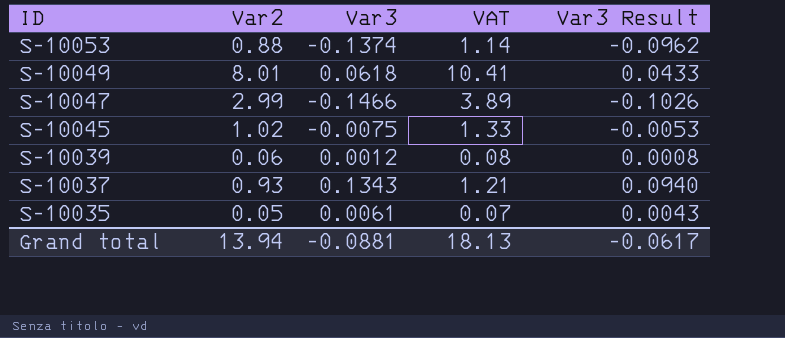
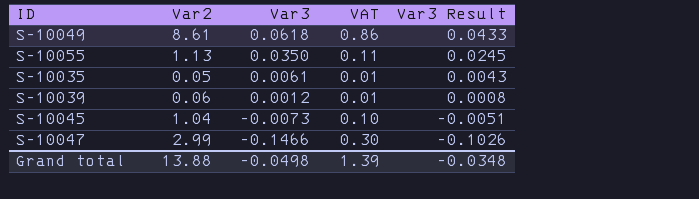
row order: ID descending -> Var3 descending
column VAT | formula: [Var2] * 1.3 -> [Var2] * 0.1
row S-10053: 0.88 | -0.1374 | 1.14 | -0.0962 -> none
row S-10037: 0.93 | 0.1343 | 1.21 | 0.0940 -> none
S-10049 | Var2: 8.01 -> 8.61
row S-10055: none -> 1.13 | 0.0350 | 0.11 | 0.0245
S-10045 | Var2: 1.02 -> 1.04
S-10045 | Var3: -0.0075 -> -0.0073
S-10045 | Var3 Result: -0.0053 -> -0.0051
Grand total | Var2: 13.94 -> 13.88
Grand total | Var3: -0.0881 -> -0.0498
Grand total | VAT: 18.13 -> 1.39
Grand total | Var3 Result: -0.0617 -> -0.0348

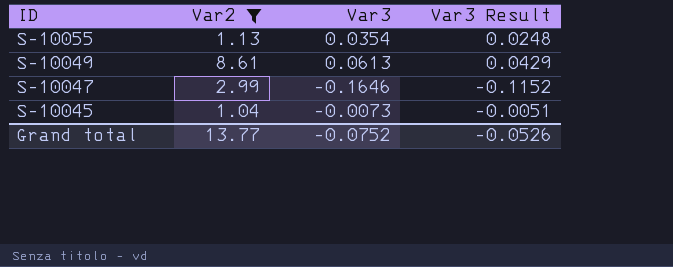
filter: none -> Var2 >= 1.04
row order: Var3 descending -> ID descending
column VAT | formula: [Var2] * 0.1 -> none
S-10055 | Var3: 0.0350 -> 0.0354
S-10055 | Var3 Result: 0.0245 -> 0.0248
S-10049 | Var3: 0.0618 -> 0.0613
S-10049 | Var3 Result: 0.0433 -> 0.0429
S-10047 | Var3: -0.1466 -> -0.1646
S-10047 | Var3 Result: -0.1026 -> -0.1152
Grand total | Var2: 13.88 -> 13.77
Grand total | Var3: -0.0498 -> -0.0752
Grand total | Var3 Result: -0.0348 -> -0.0526

